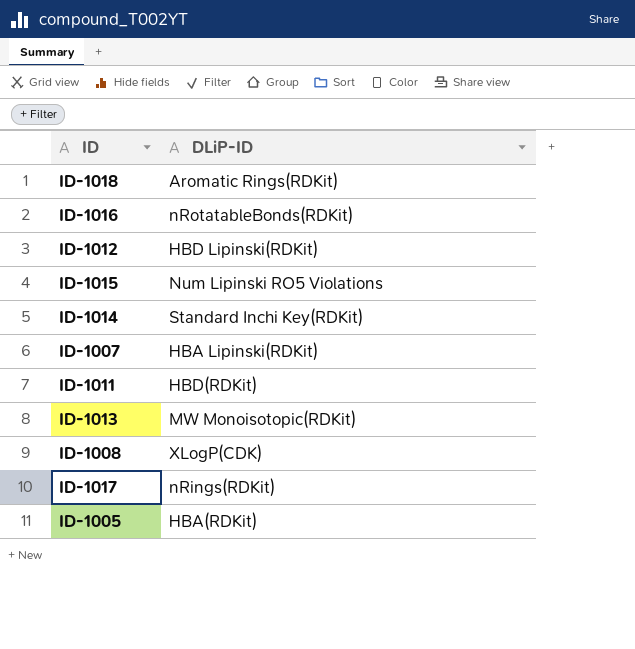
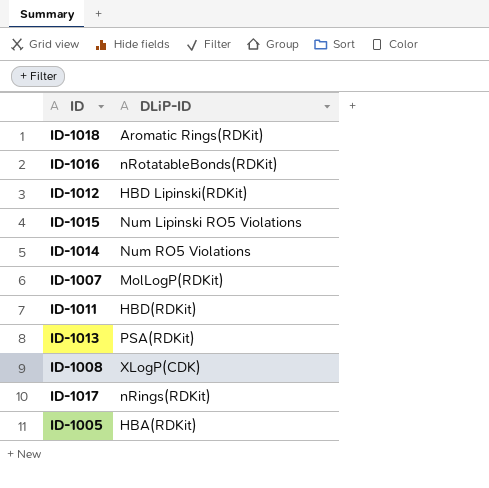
ID-1014 | DLiP-ID: Standard Inchi Key(RDKit) -> Num RO5 Violations
ID-1007 | DLiP-ID: HBA Lipinski(RDKit) -> MolLogP(RDKit)
ID-1013 | DLiP-ID: MW Monoisotopic(RDKit) -> PSA(RDKit)

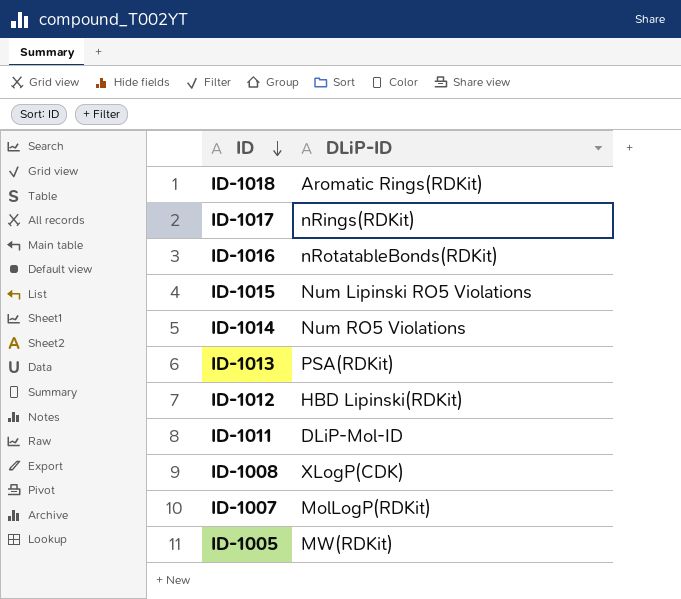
row order: none -> ID descending
ID-1011 | DLiP-ID: HBD(RDKit) -> DLiP-Mol-ID
ID-1005 | DLiP-ID: HBA(RDKit) -> MW(RDKit)

